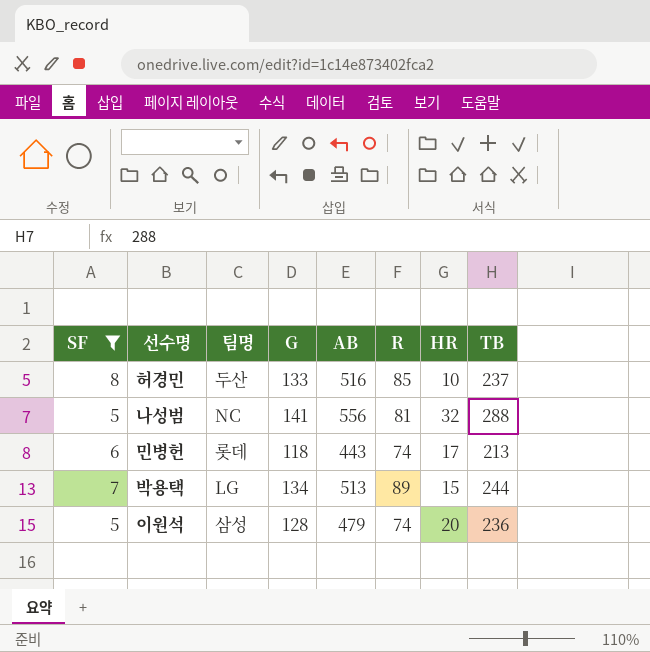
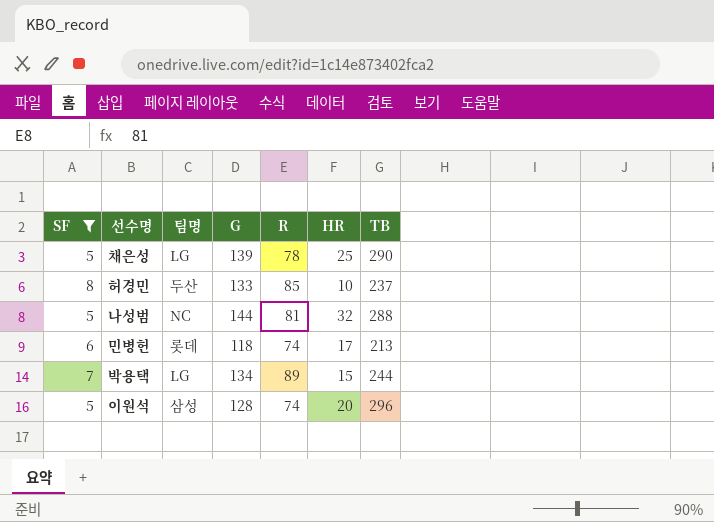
column AB | position: 5 -> none
row 채은성: none -> 5 | LG | 139 | 78 | 25 | 290
나성범 | G: 141 -> 144
이원석 | TB: 236 -> 296

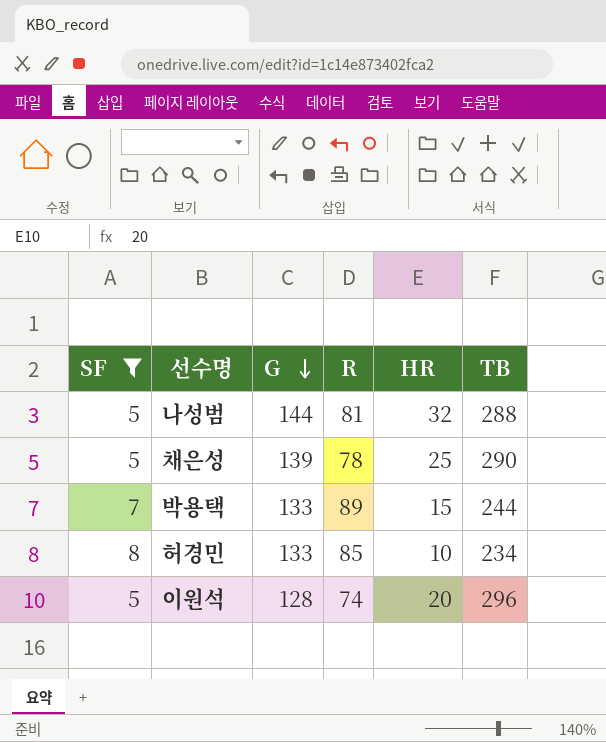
row order: none -> G descending
column 팀명 | position: 3 -> none
row 민병헌: 6 | 롯데 | 118 | 74 | 17 | 213 -> none
박용택 | G: 134 -> 133
허경민 | TB: 237 -> 234

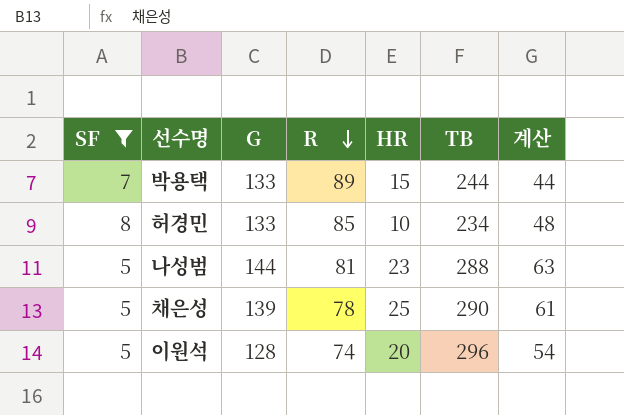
row order: G descending -> R descending
column 계산 | formula: none -> [G] - [R]
나성범 | HR: 32 -> 23

